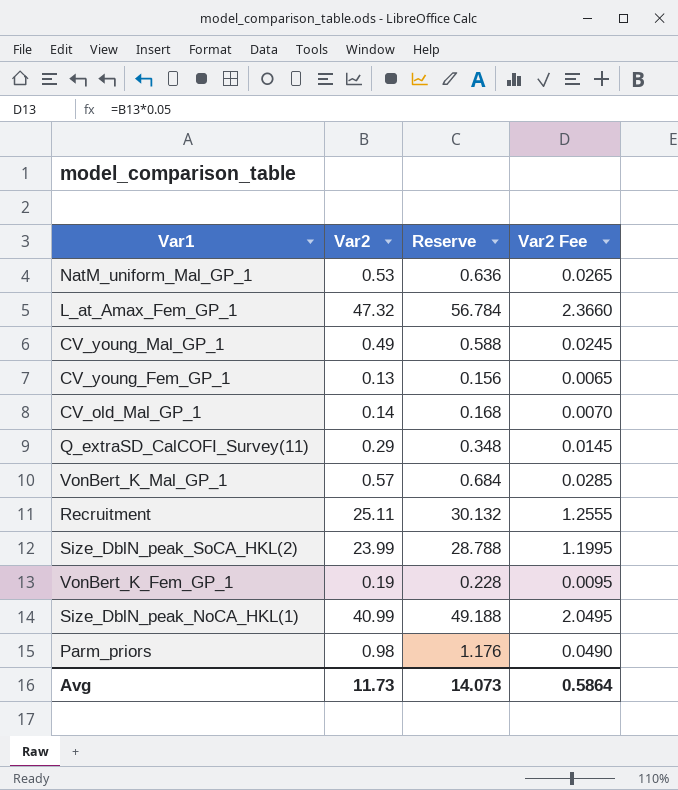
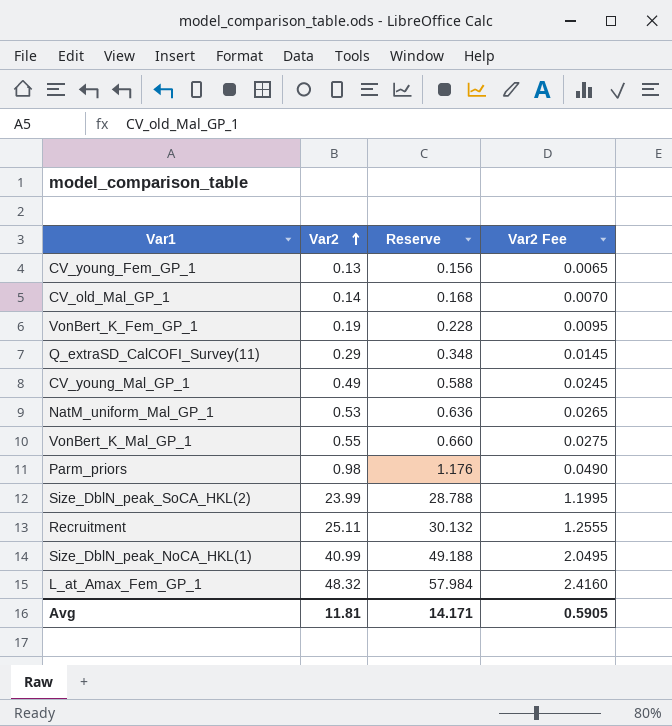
row order: none -> Var2 ascending
VonBert_K_Mal_GP_1 | Var2: 0.57 -> 0.55
VonBert_K_Mal_GP_1 | Reserve: 0.684 -> 0.660
VonBert_K_Mal_GP_1 | Var2 Fee: 0.0285 -> 0.0275
L_at_Amax_Fem_GP_1 | Var2: 47.32 -> 48.32
L_at_Amax_Fem_GP_1 | Reserve: 56.784 -> 57.984
L_at_Amax_Fem_GP_1 | Var2 Fee: 2.3660 -> 2.4160
Avg | Var2: 11.73 -> 11.81
Avg | Reserve: 14.073 -> 14.171
Avg | Var2 Fee: 0.5864 -> 0.5905

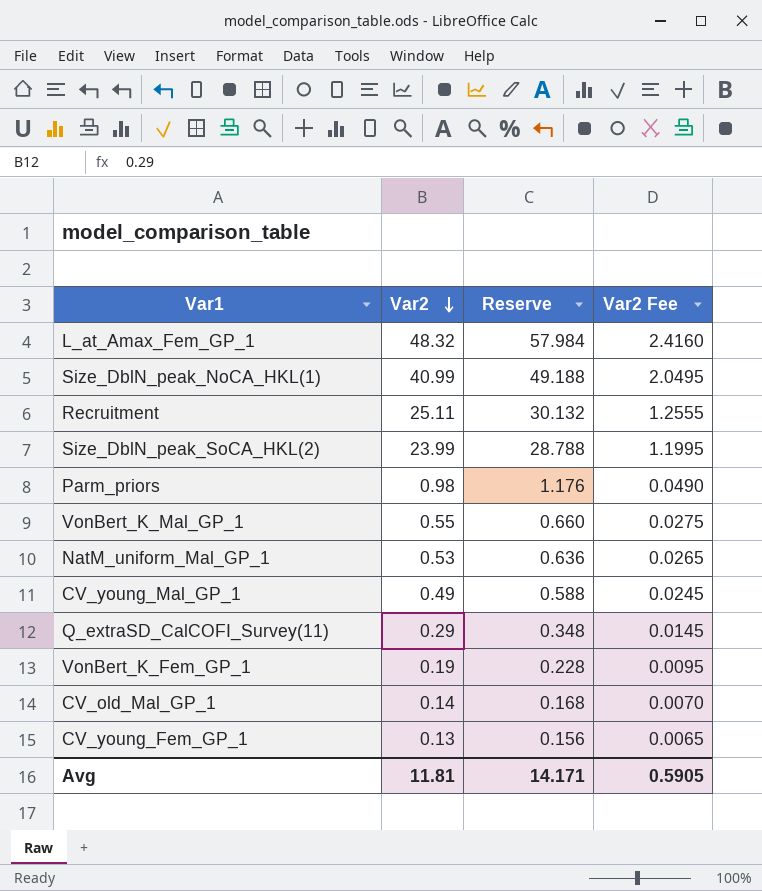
row order: Var2 ascending -> Var2 descending

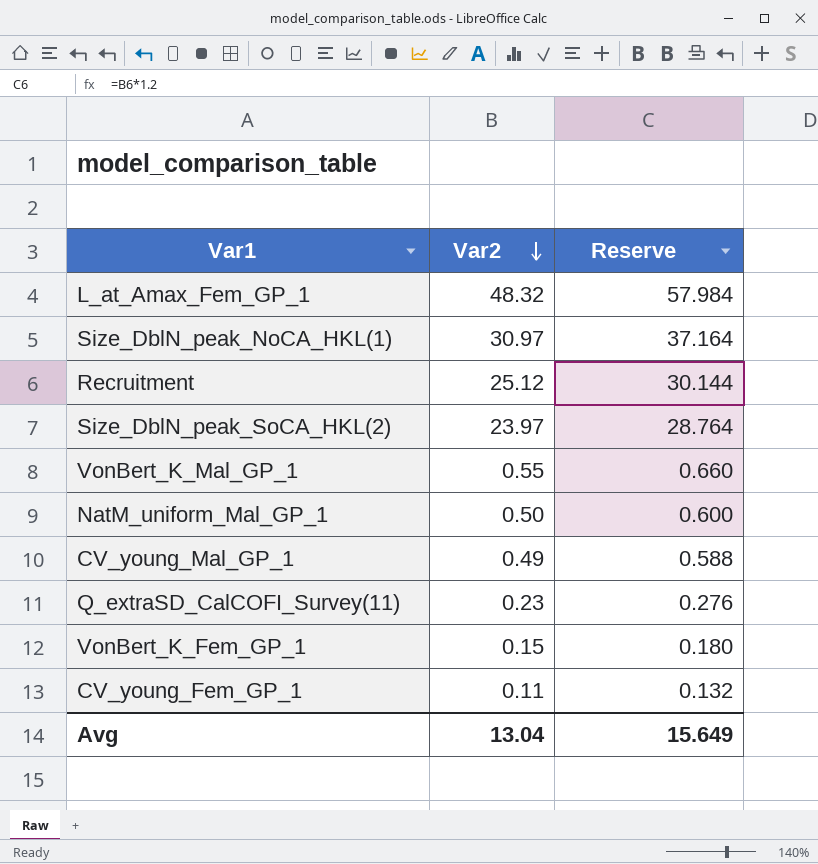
column Var2 Fee | formula: [Var2] * 0.05 -> none
row Parm_priors: 0.98 | 1.176 | 0.0490 -> none
row CV_old_Mal_GP_1: 0.14 | 0.168 | 0.0070 -> none
Size_DblN_peak_NoCA_HKL(1) | Var2: 40.99 -> 30.97
Size_DblN_peak_NoCA_HKL(1) | Reserve: 49.188 -> 37.164
Recruitment | Var2: 25.11 -> 25.12
Recruitment | Reserve: 30.132 -> 30.144
Size_DblN_peak_SoCA_HKL(2) | Var2: 23.99 -> 23.97
Size_DblN_peak_SoCA_HKL(2) | Reserve: 28.788 -> 28.764
NatM_uniform_Mal_GP_1 | Var2: 0.53 -> 0.50
NatM_uniform_Mal_GP_1 | Reserve: 0.636 -> 0.600
Q_extraSD_CalCOFI_Survey(11) | Var2: 0.29 -> 0.23
Q_extraSD_CalCOFI_Survey(11) | Reserve: 0.348 -> 0.276
VonBert_K_Fem_GP_1 | Var2: 0.19 -> 0.15
VonBert_K_Fem_GP_1 | Reserve: 0.228 -> 0.180
CV_young_Fem_GP_1 | Var2: 0.13 -> 0.11
CV_young_Fem_GP_1 | Reserve: 0.156 -> 0.132
Avg | Var2: 11.81 -> 13.04
Avg | Reserve: 14.171 -> 15.649

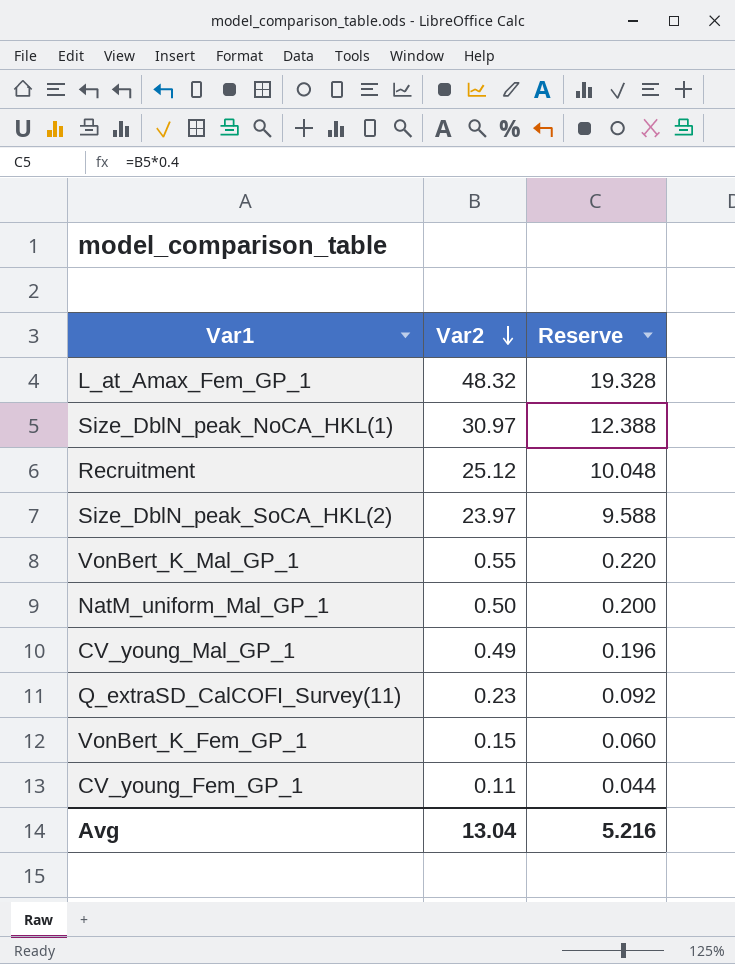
column Reserve | formula: [Var2] * 1.2 -> [Var2] * 0.4
Avg | Reserve: 15.649 -> 5.216

